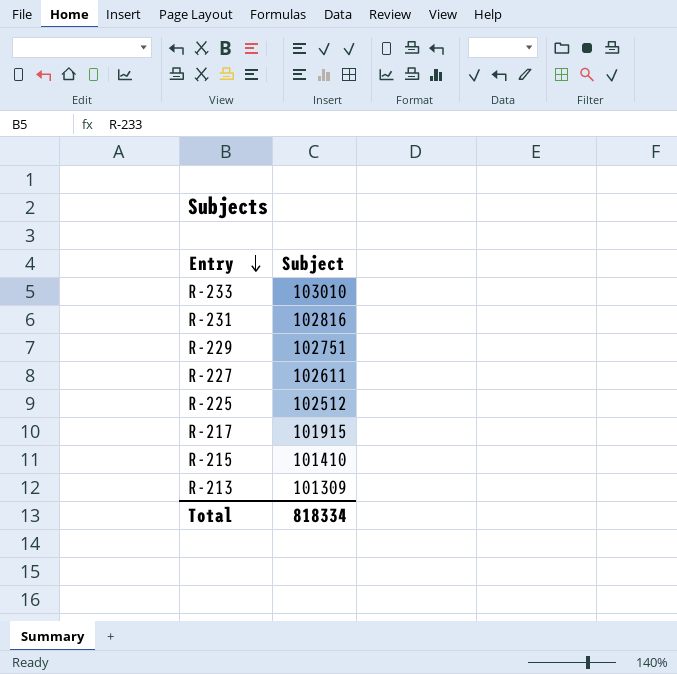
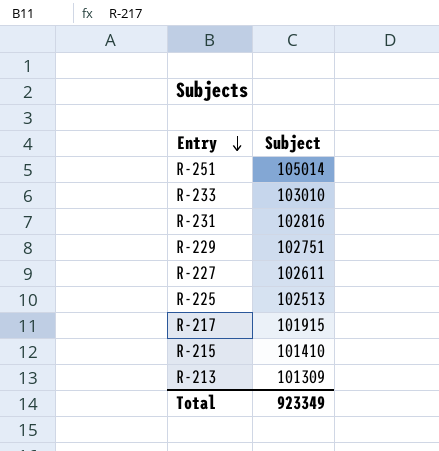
row R-251: none -> 105014
R-225 | Subject: 102512 -> 102513
Total | Subject: 818334 -> 923349

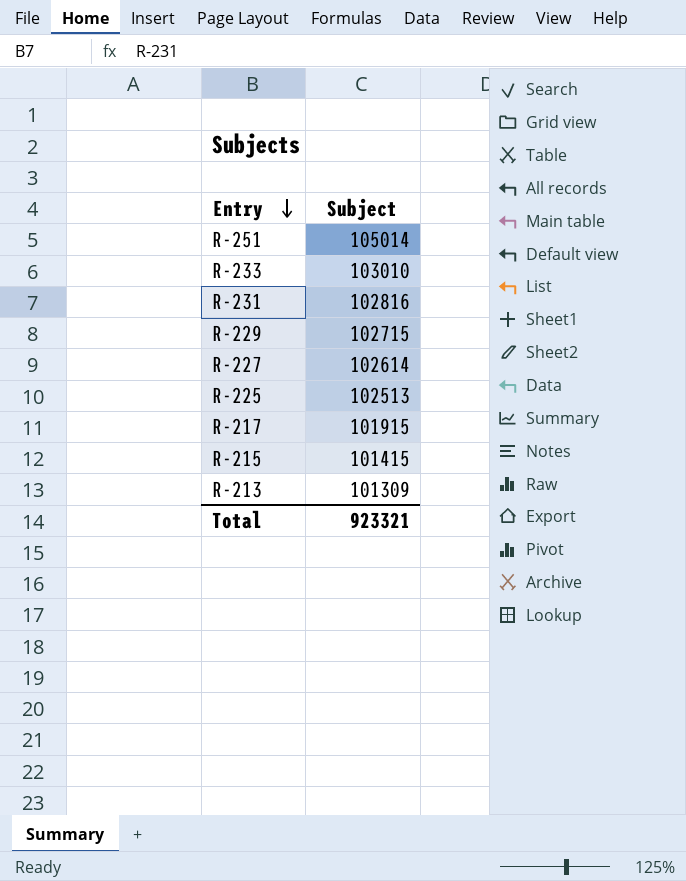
R-229 | Subject: 102751 -> 102715
R-227 | Subject: 102611 -> 102614
R-215 | Subject: 101410 -> 101415
Total | Subject: 923349 -> 923321

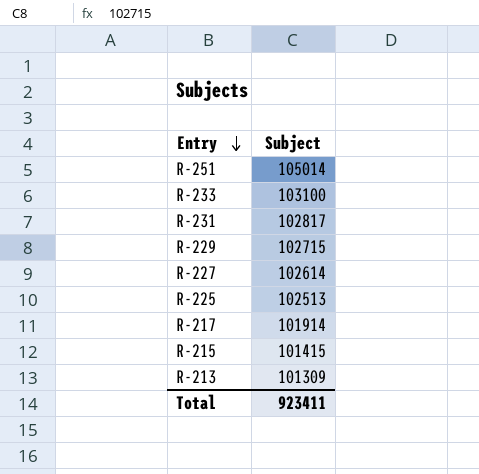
R-233 | Subject: 103010 -> 103100
R-231 | Subject: 102816 -> 102817
R-217 | Subject: 101915 -> 101914
Total | Subject: 923321 -> 923411

